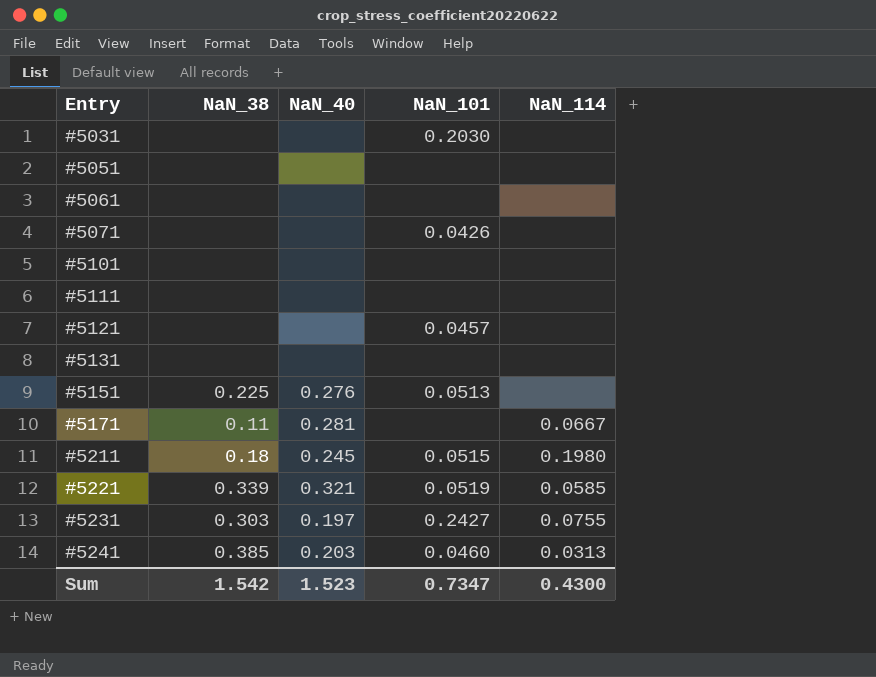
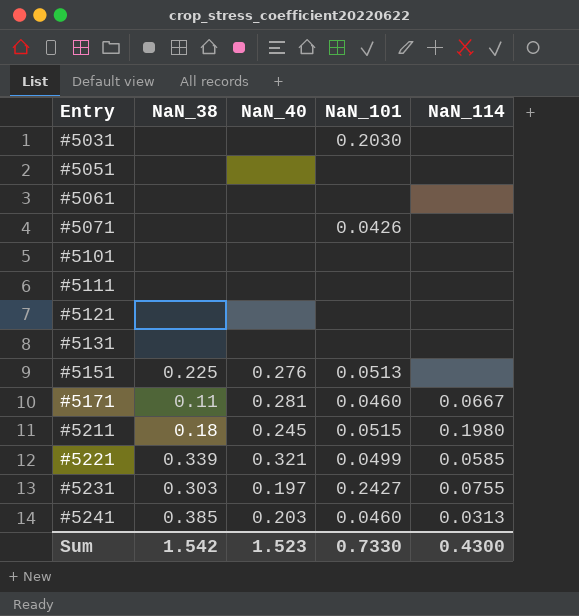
#5121 | NaN_101: 0.0457 -> none
#5171 | NaN_101: none -> 0.0460
#5221 | NaN_101: 0.0519 -> 0.0499
Sum | NaN_101: 0.7347 -> 0.7330

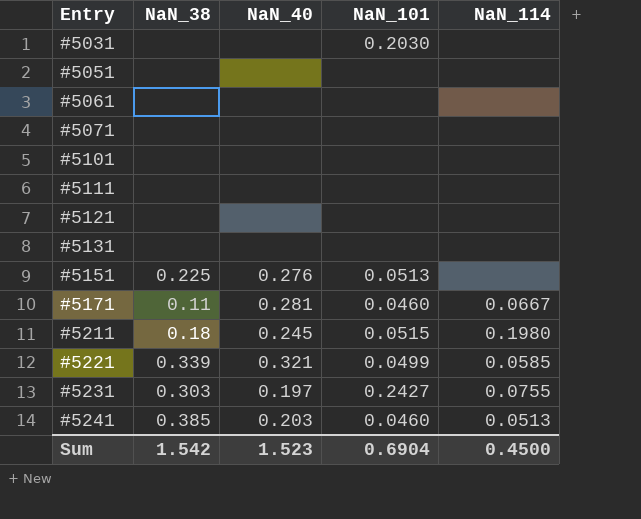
#5071 | NaN_101: 0.0426 -> none
#5241 | NaN_114: 0.0313 -> 0.0513
Sum | NaN_101: 0.7330 -> 0.6904
Sum | NaN_114: 0.4300 -> 0.4500

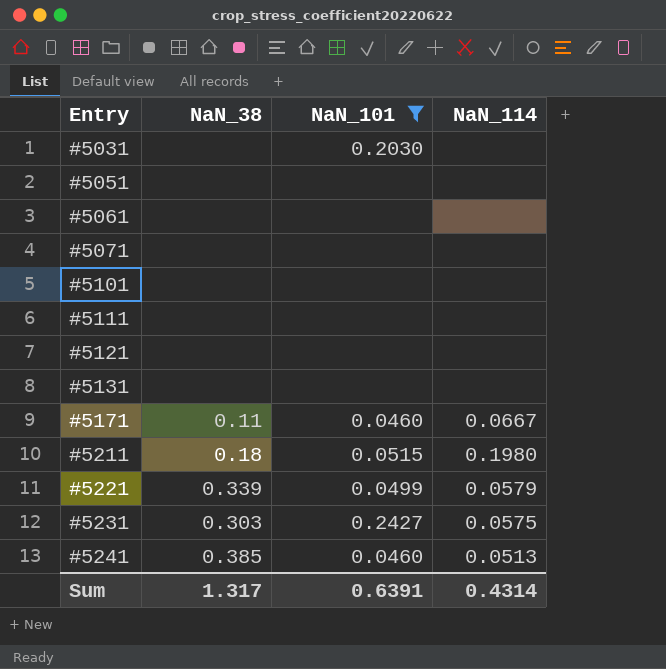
filter: none -> NaN_101 != 0.0513
column NaN_40 | position: 3 -> none
#5221 | NaN_114: 0.0585 -> 0.0579
#5231 | NaN_114: 0.0755 -> 0.0575
Sum | NaN_38: 1.542 -> 1.317
Sum | NaN_101: 0.6904 -> 0.6391
Sum | NaN_114: 0.4500 -> 0.4314

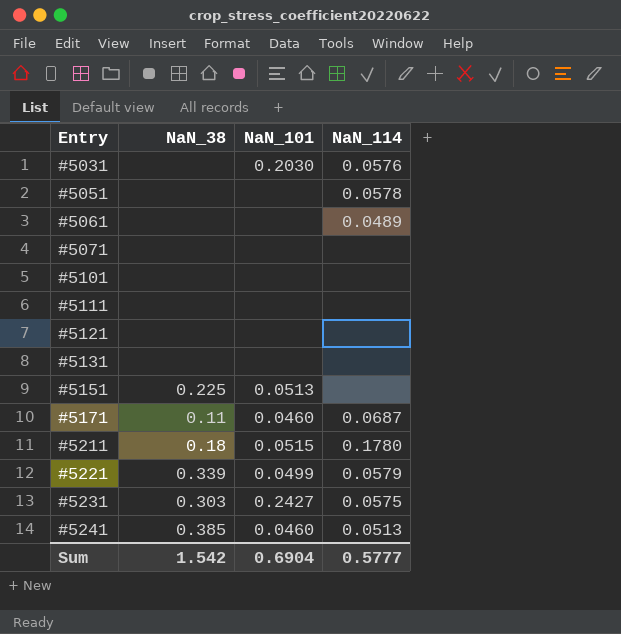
filter: NaN_101 != 0.0513 -> none
#5031 | NaN_114: none -> 0.0576
#5051 | NaN_114: none -> 0.0578
#5061 | NaN_114: none -> 0.0489
#5171 | NaN_114: 0.0667 -> 0.0687
#5211 | NaN_114: 0.1980 -> 0.1780
Sum | NaN_38: 1.317 -> 1.542
Sum | NaN_101: 0.6391 -> 0.6904
Sum | NaN_114: 0.4314 -> 0.5777

